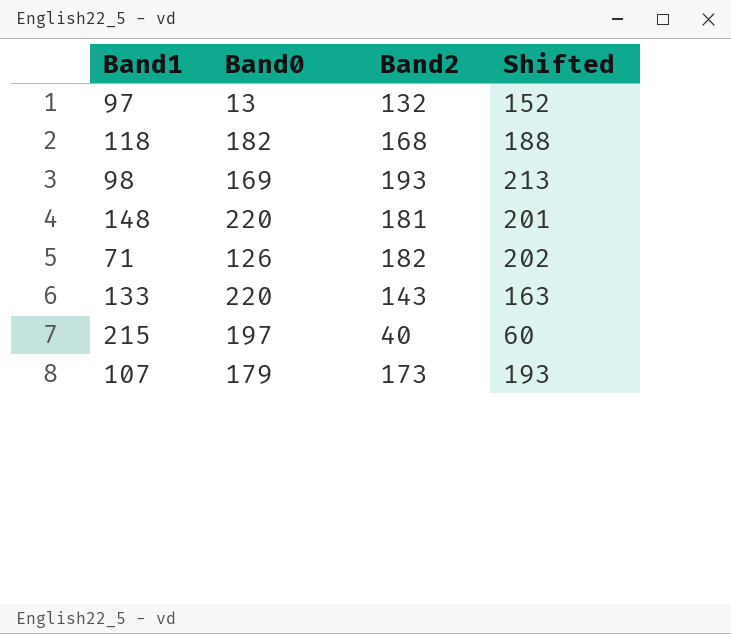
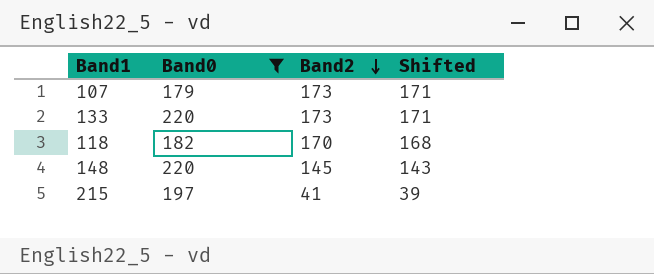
filter: none -> Band0 >= 179
row order: none -> Band2 descending
column Shifted | formula: [Band2] + 20 -> [Band2] - 2
133 | Band2: 143 -> 173
118 | Band2: 168 -> 170
148 | Band2: 181 -> 145
215 | Band2: 40 -> 41

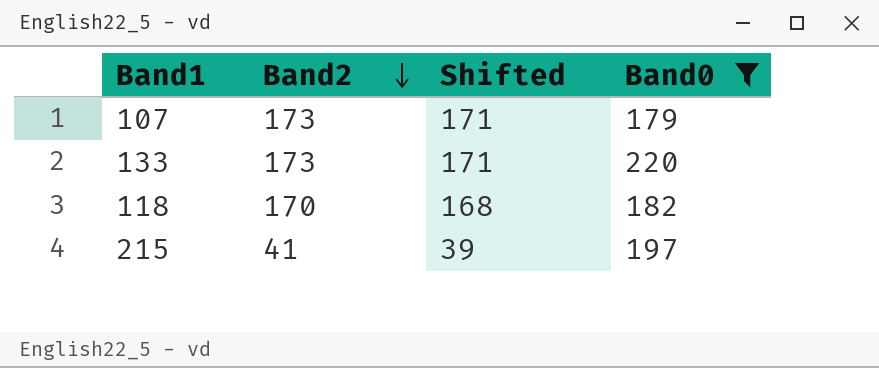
column Band0 | position: 2 -> 4
row 148: 220 | 145 | 143 -> none

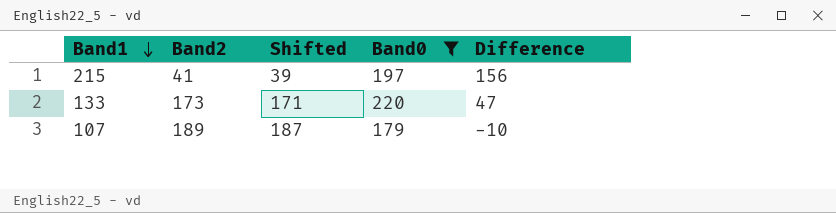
row order: Band2 descending -> Band1 descending
column Difference | formula: none -> [Band0] - [Band2]
row 118: 170 | 168 | 182 -> none
107 | Band2: 173 -> 189
107 | Shifted: 171 -> 187

